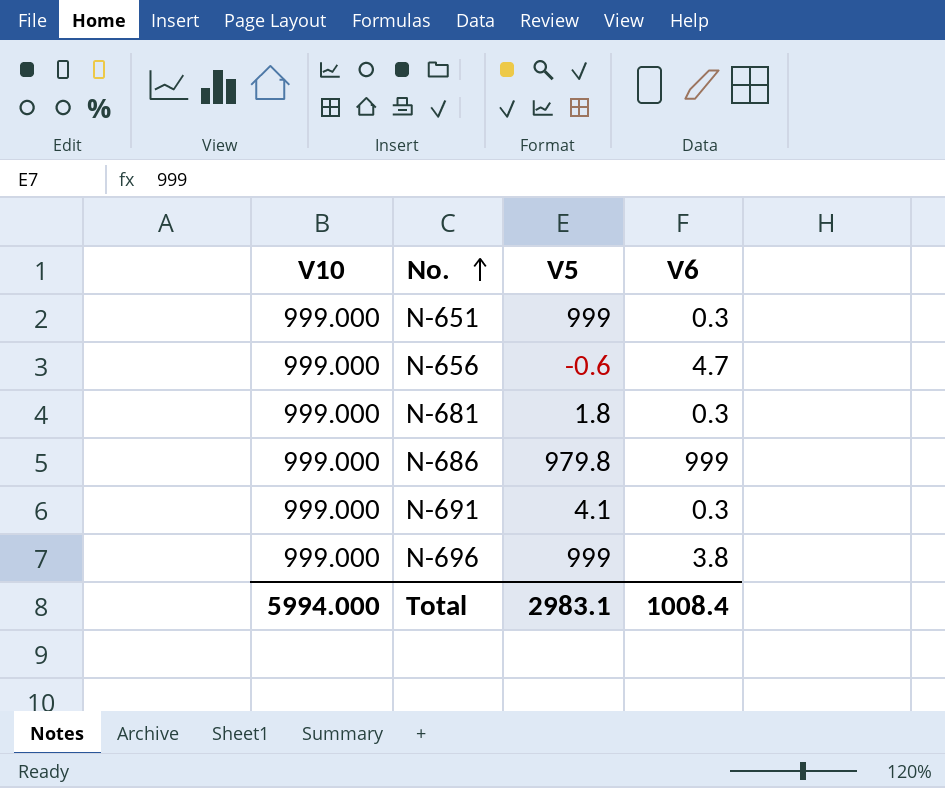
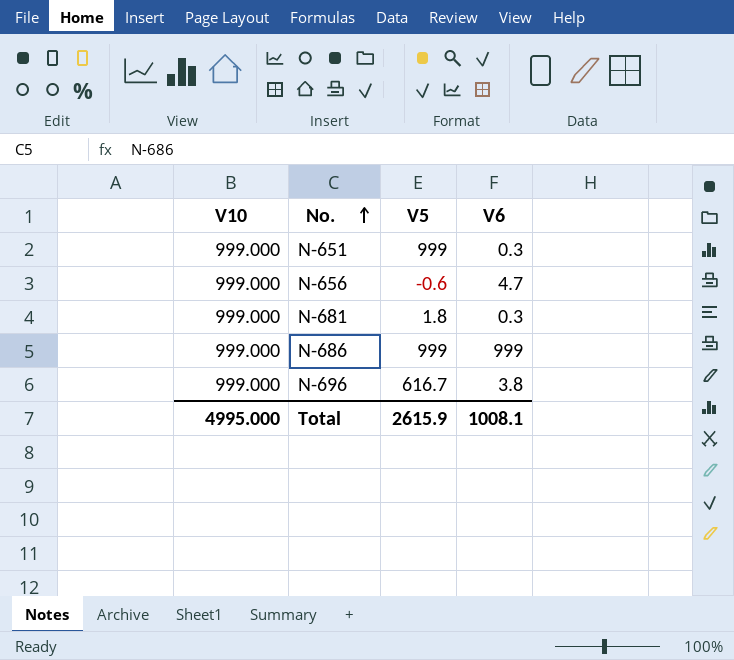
row N-691: 999.000 | 4.1 | 0.3 -> none
N-686 | V5: 979.8 -> 999
N-696 | V5: 999 -> 616.7
Total | V10: 5994.000 -> 4995.000
Total | V5: 2983.1 -> 2615.9
Total | V6: 1008.4 -> 1008.1

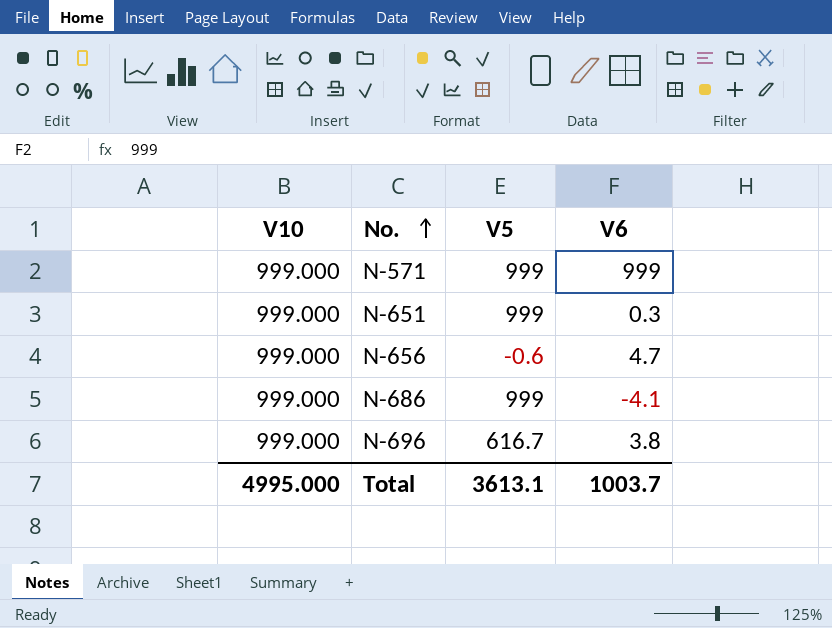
row N-681: 999.000 | 1.8 | 0.3 -> none
row N-571: none -> 999.000 | 999 | 999
N-686 | V6: 999 -> -4.1
Total | V5: 2615.9 -> 3613.1
Total | V6: 1008.1 -> 1003.7

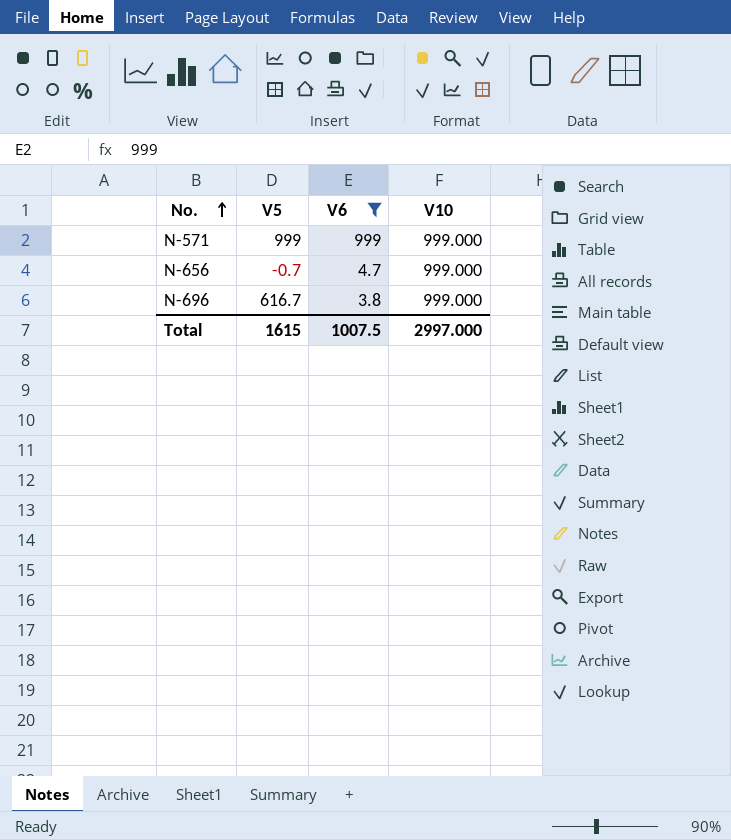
filter: none -> V6 >= 3.8
column V10 | position: 1 -> 4
N-656 | V5: -0.6 -> -0.7
Total | V5: 3613.1 -> 1615
Total | V6: 1003.7 -> 1007.5
Total | V10: 4995.000 -> 2997.000

